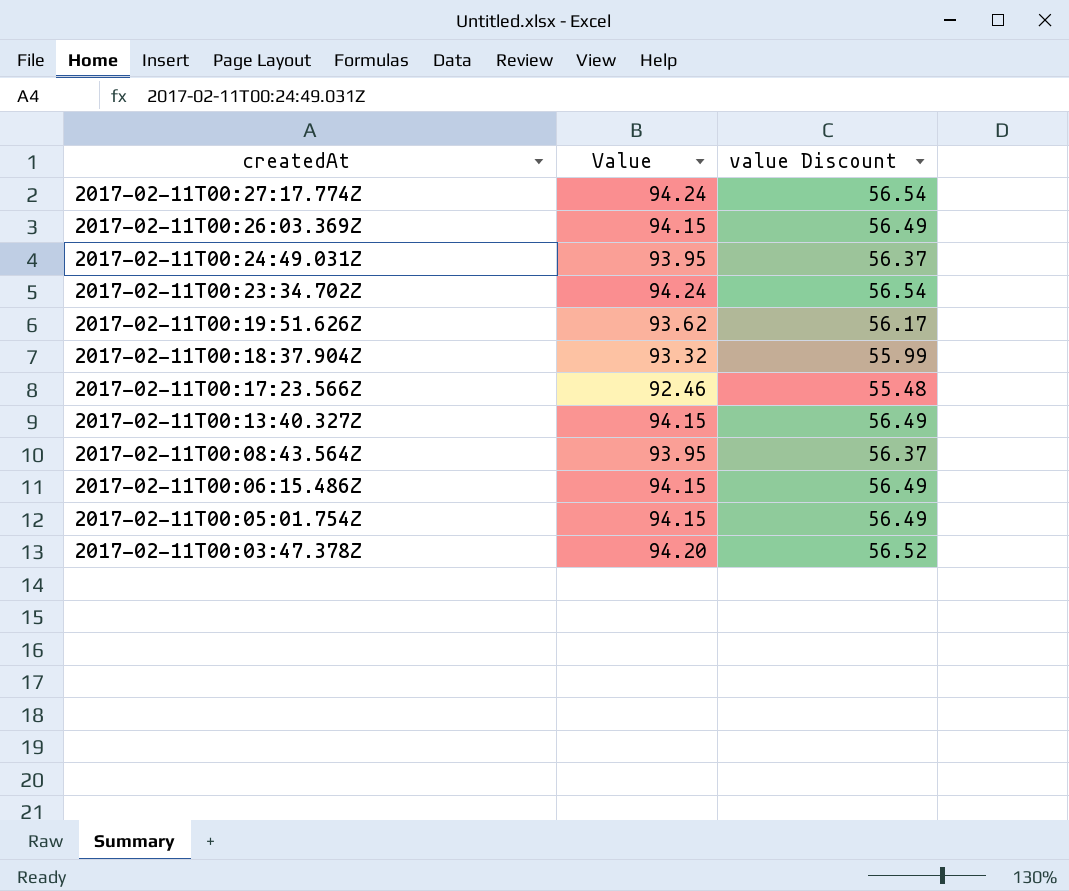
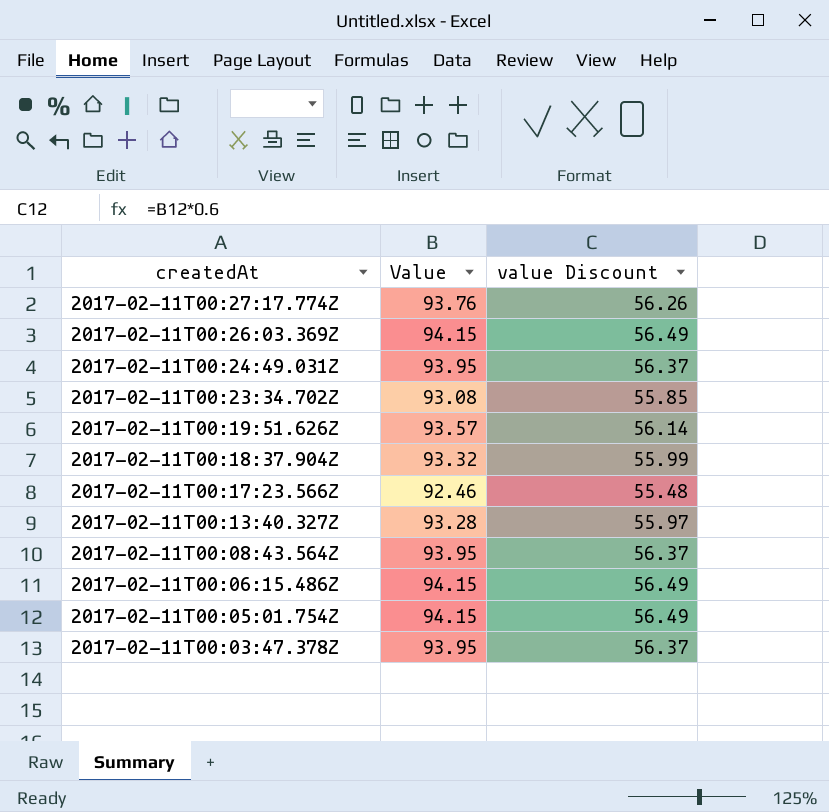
2017-02-11T00:27:17.774Z | Value: 94.24 -> 93.76
2017-02-11T00:27:17.774Z | value Discount: 56.54 -> 56.26
2017-02-11T00:23:34.702Z | Value: 94.24 -> 93.08
2017-02-11T00:23:34.702Z | value Discount: 56.54 -> 55.85
2017-02-11T00:19:51.626Z | Value: 93.62 -> 93.57
2017-02-11T00:19:51.626Z | value Discount: 56.17 -> 56.14
2017-02-11T00:13:40.327Z | Value: 94.15 -> 93.28
2017-02-11T00:13:40.327Z | value Discount: 56.49 -> 55.97
2017-02-11T00:03:47.378Z | Value: 94.20 -> 93.95
2017-02-11T00:03:47.378Z | value Discount: 56.52 -> 56.37

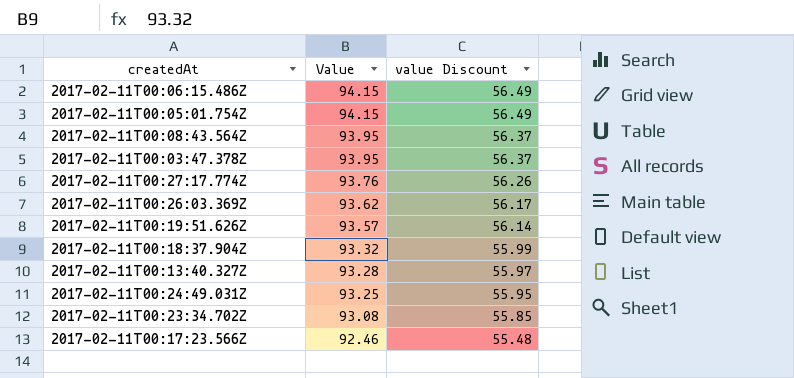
row order: createdAt descending -> Value descending
2017-02-11T00:26:03.369Z | Value: 94.15 -> 93.62
2017-02-11T00:26:03.369Z | value Discount: 56.49 -> 56.17
2017-02-11T00:24:49.031Z | Value: 93.95 -> 93.25
2017-02-11T00:24:49.031Z | value Discount: 56.37 -> 55.95

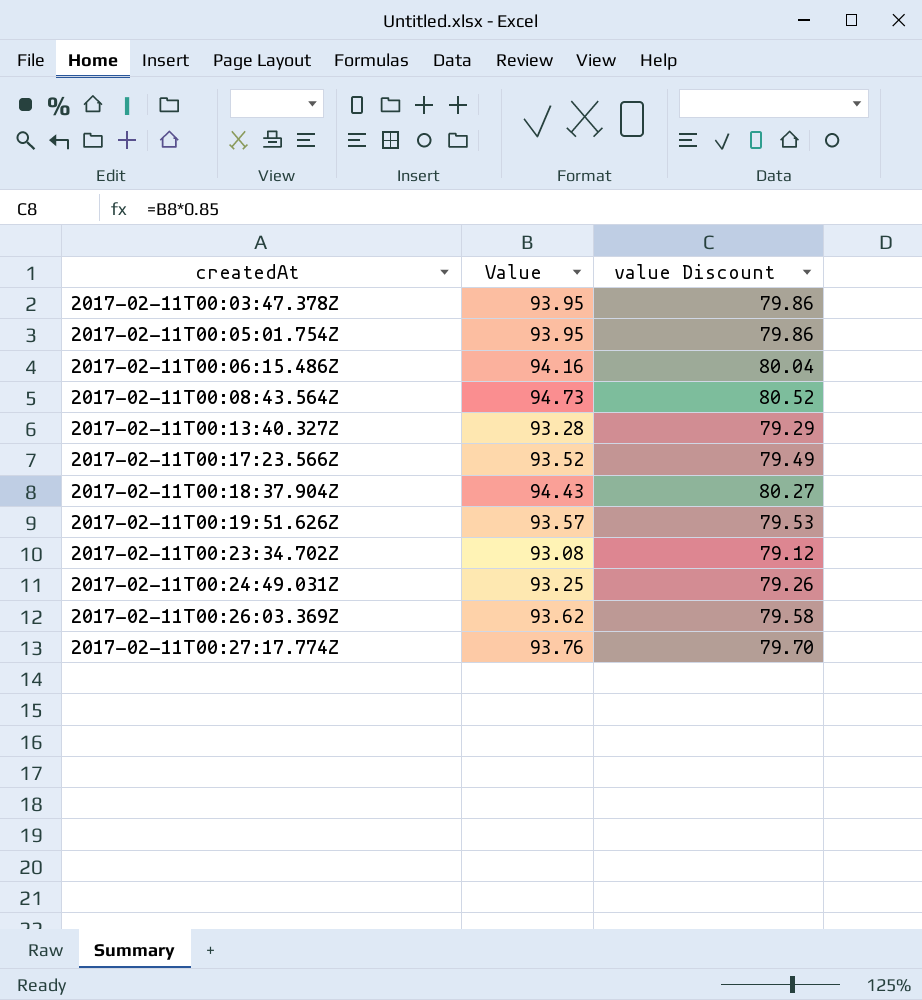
row order: Value descending -> createdAt ascending
column value Discount | formula: [Value] * 0.6 -> [Value] * 0.85
2017-02-11T00:05:01.754Z | Value: 94.15 -> 93.95
2017-02-11T00:06:15.486Z | Value: 94.15 -> 94.16
2017-02-11T00:08:43.564Z | Value: 93.95 -> 94.73
2017-02-11T00:17:23.566Z | Value: 92.46 -> 93.52
2017-02-11T00:18:37.904Z | Value: 93.32 -> 94.43

